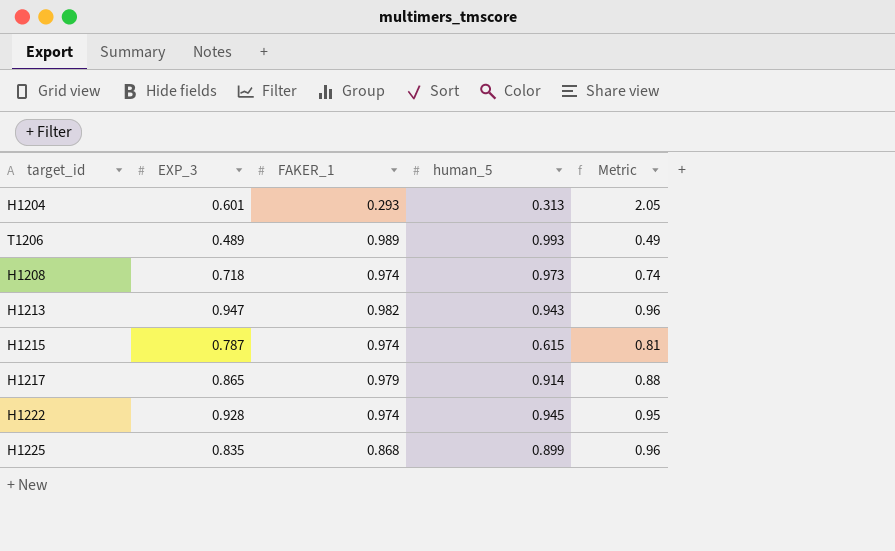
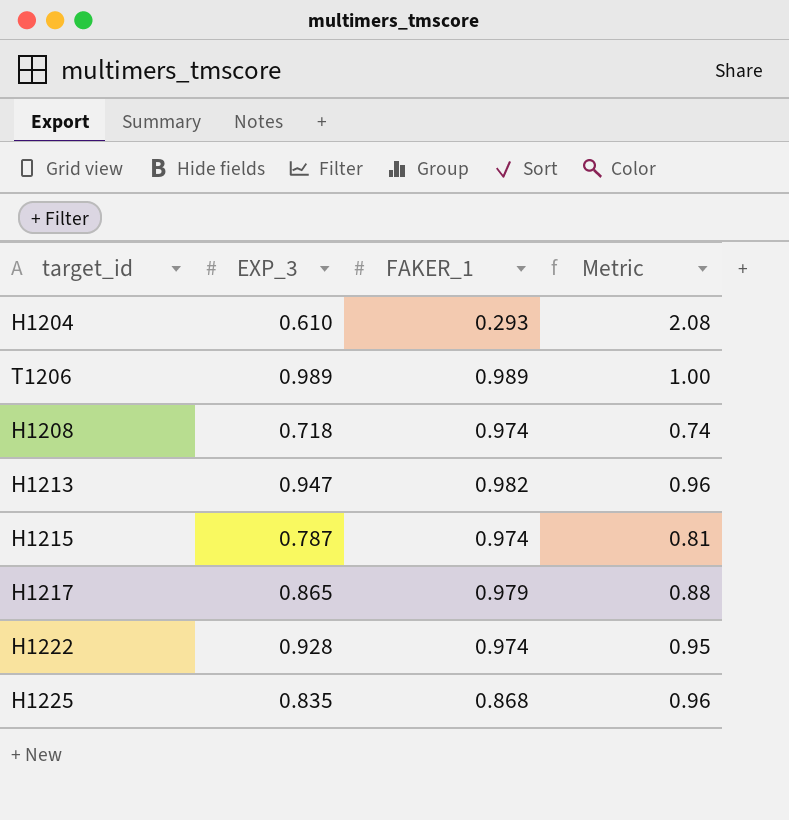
column human_5 | position: 4 -> none
H1204 | EXP_3: 0.601 -> 0.610
H1204 | Metric: 2.05 -> 2.08
T1206 | EXP_3: 0.489 -> 0.989
T1206 | Metric: 0.49 -> 1.00

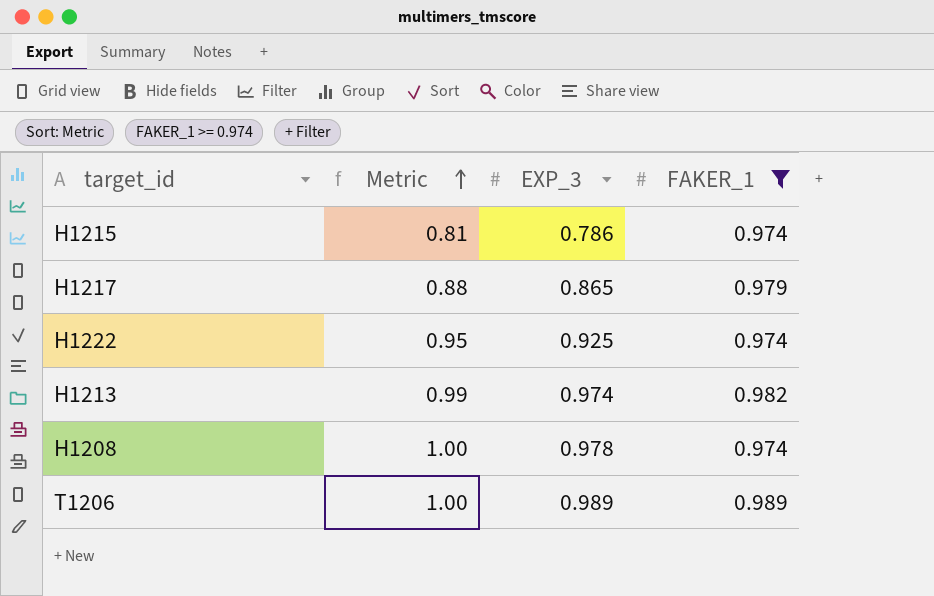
filter: none -> FAKER_1 >= 0.974
row order: none -> Metric ascending
column Metric | position: 4 -> 2
H1215 | EXP_3: 0.787 -> 0.786
H1222 | EXP_3: 0.928 -> 0.925
H1213 | Metric: 0.96 -> 0.99
H1213 | EXP_3: 0.947 -> 0.974
H1208 | Metric: 0.74 -> 1.00
H1208 | EXP_3: 0.718 -> 0.978

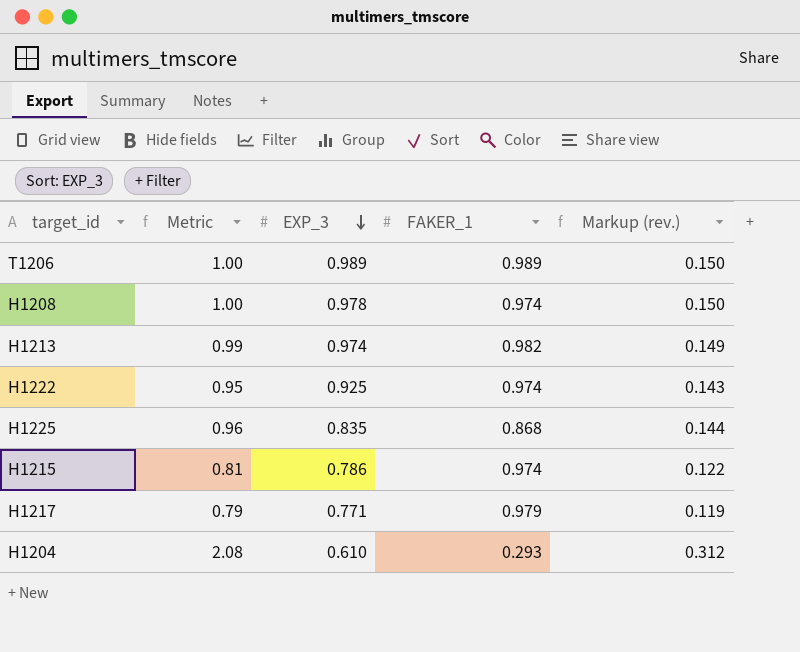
filter: FAKER_1 >= 0.974 -> none
row order: Metric ascending -> EXP_3 descending
column Markup (rev.) | formula: none -> [Metric] * 0.15
H1217 | Metric: 0.88 -> 0.79
H1217 | EXP_3: 0.865 -> 0.771

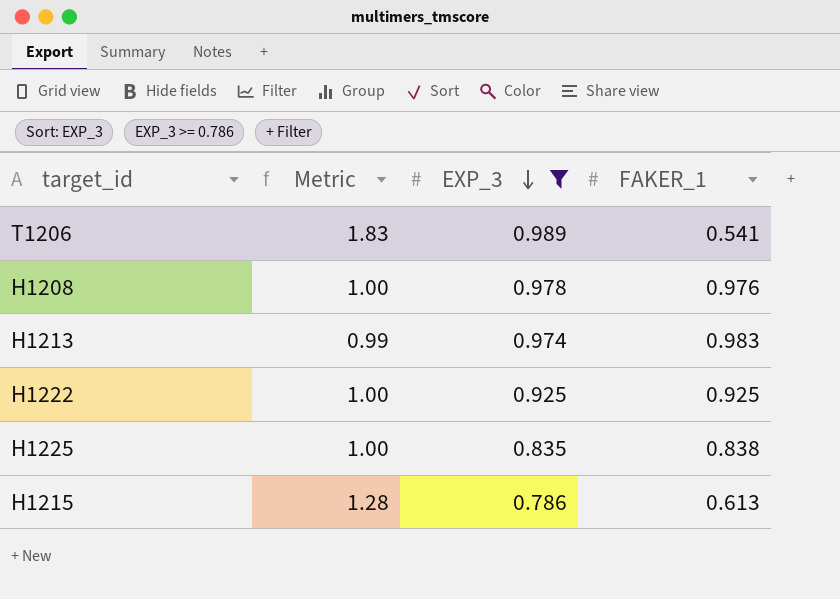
filter: none -> EXP_3 >= 0.786
column Markup (rev.) | formula: [Metric] * 0.15 -> none
T1206 | Metric: 1.00 -> 1.83
T1206 | FAKER_1: 0.989 -> 0.541
H1208 | FAKER_1: 0.974 -> 0.976
H1213 | FAKER_1: 0.982 -> 0.983
H1222 | Metric: 0.95 -> 1.00
H1222 | FAKER_1: 0.974 -> 0.925
H1225 | Metric: 0.96 -> 1.00
H1225 | FAKER_1: 0.868 -> 0.838
H1215 | Metric: 0.81 -> 1.28
H1215 | FAKER_1: 0.974 -> 0.613

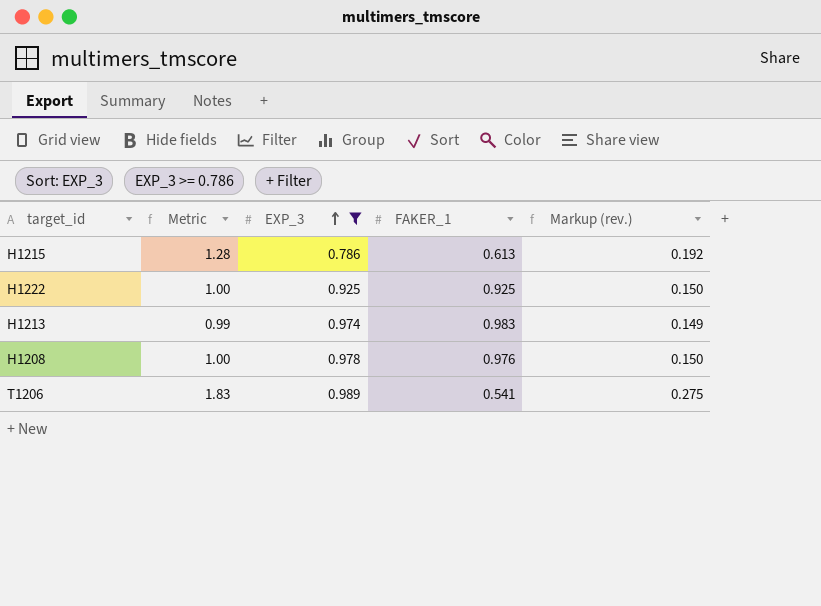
row order: EXP_3 descending -> EXP_3 ascending
column Markup (rev.) | formula: none -> [Metric] * 0.15
row H1225: 1.00 | 0.835 | 0.838 -> none

